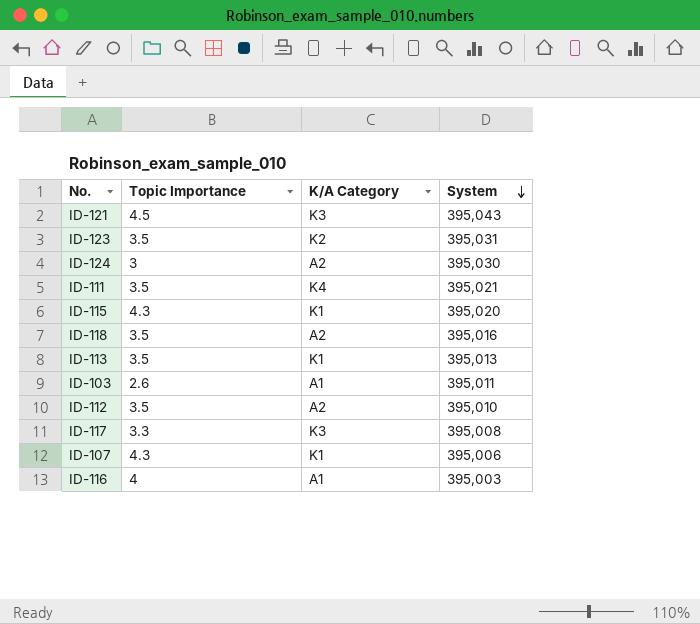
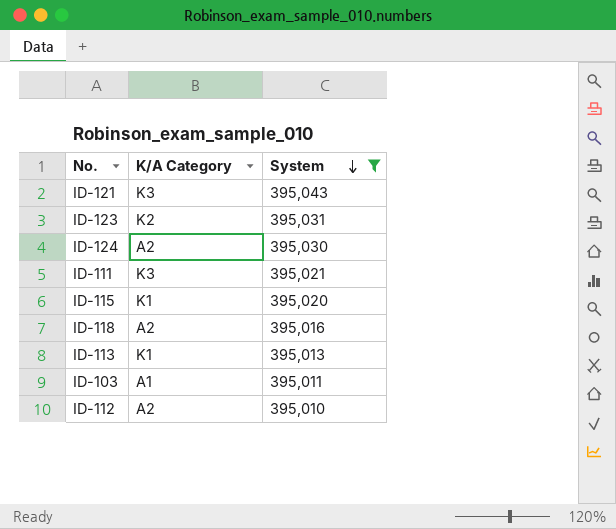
filter: none -> System >= 395,010
column Topic Importance | position: 2 -> none
ID-111 | K/A Category: K4 -> K3

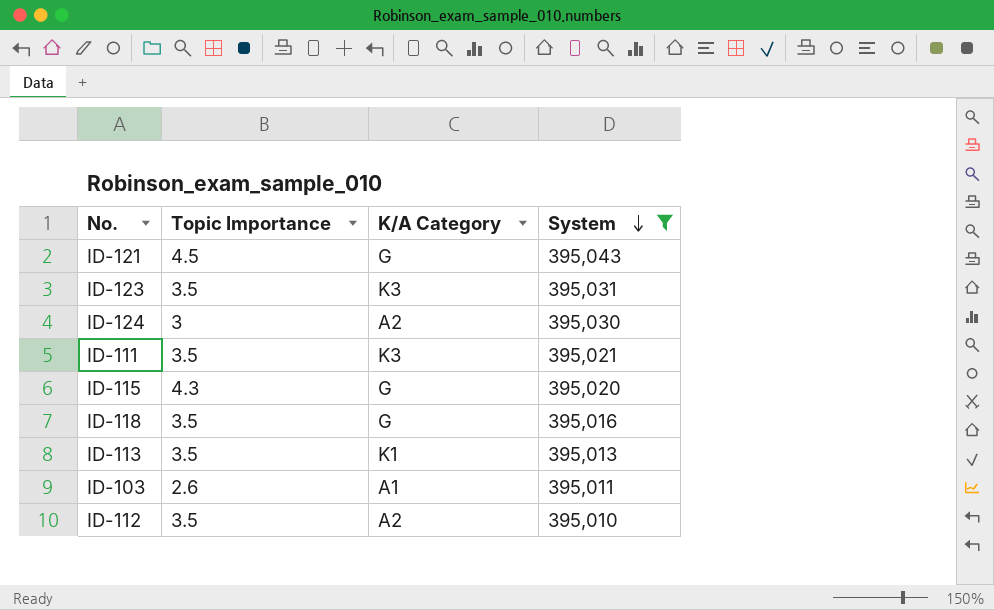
column Topic Importance | position: none -> 2
ID-121 | K/A Category: K3 -> G
ID-123 | K/A Category: K2 -> K3
ID-115 | K/A Category: K1 -> G
ID-118 | K/A Category: A2 -> G

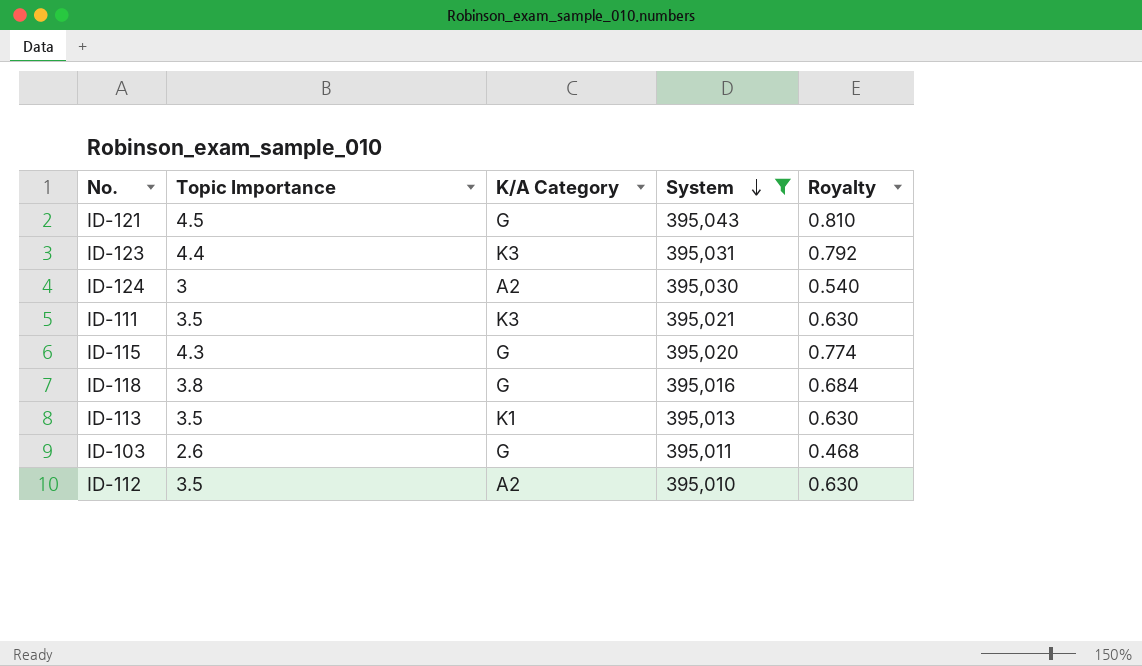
column Royalty | formula: none -> [Topic Importance] * 0.18
ID-123 | Topic Importance: 3.5 -> 4.4
ID-118 | Topic Importance: 3.5 -> 3.8
ID-103 | K/A Category: A1 -> G

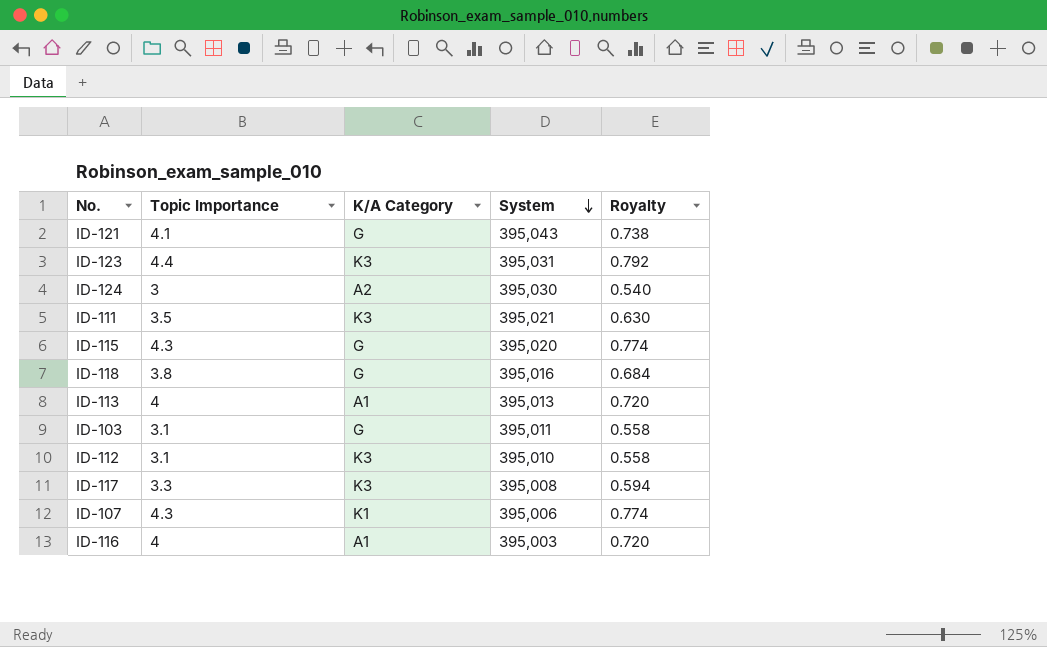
filter: System >= 395,010 -> none
ID-121 | Topic Importance: 4.5 -> 4.1
ID-121 | Royalty: 0.810 -> 0.738
ID-113 | Topic Importance: 3.5 -> 4
ID-113 | K/A Category: K1 -> A1
ID-113 | Royalty: 0.630 -> 0.720
ID-103 | Topic Importance: 2.6 -> 3.1
ID-103 | Royalty: 0.468 -> 0.558
ID-112 | Topic Importance: 3.5 -> 3.1
ID-112 | K/A Category: A2 -> K3
ID-112 | Royalty: 0.630 -> 0.558

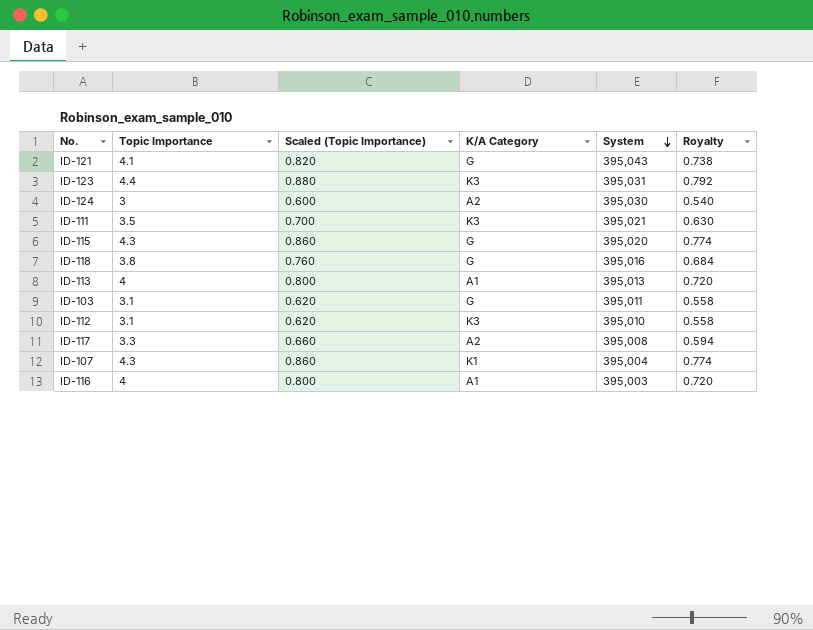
column Scaled (Topic Importance) | formula: none -> [Topic Importance] * 0.2
ID-117 | K/A Category: K3 -> A2
ID-107 | System: 395,006 -> 395,004

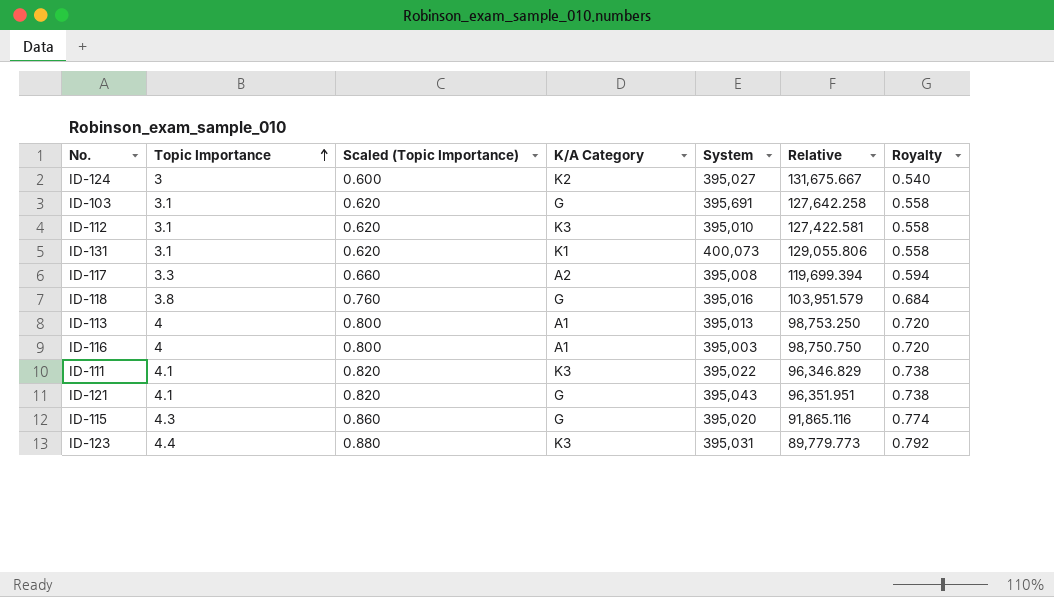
row order: System descending -> Topic Importance ascending
column Relative | formula: none -> [System] / [Topic Importance]
row ID-107: 4.3 | 0.860 | K1 | 395,004 | 0.774 -> none
ID-124 | K/A Category: A2 -> K2
ID-124 | System: 395,030 -> 395,027
ID-103 | System: 395,011 -> 395,691
row ID-131: none -> 3.1 | 0.620 | K1 | 400,073 | 129,055.806 | 0.558
ID-111 | Topic Importance: 3.5 -> 4.1
ID-111 | Scaled (Topic Importance): 0.700 -> 0.820
ID-111 | System: 395,021 -> 395,022
ID-111 | Royalty: 0.630 -> 0.738

